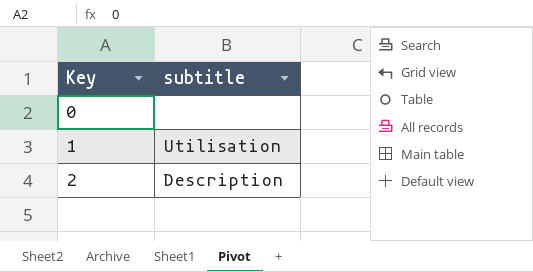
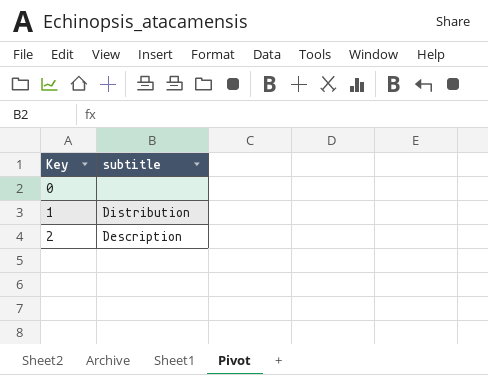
1 | subtitle: Utilisation -> Distribution

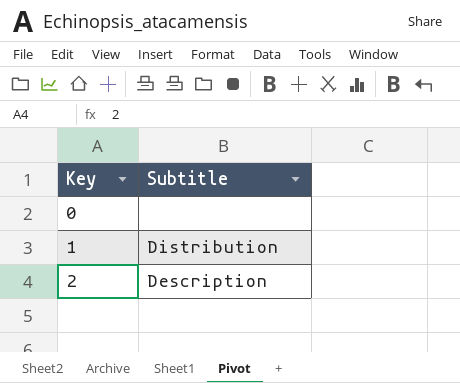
column name: subtitle -> Subtitle

